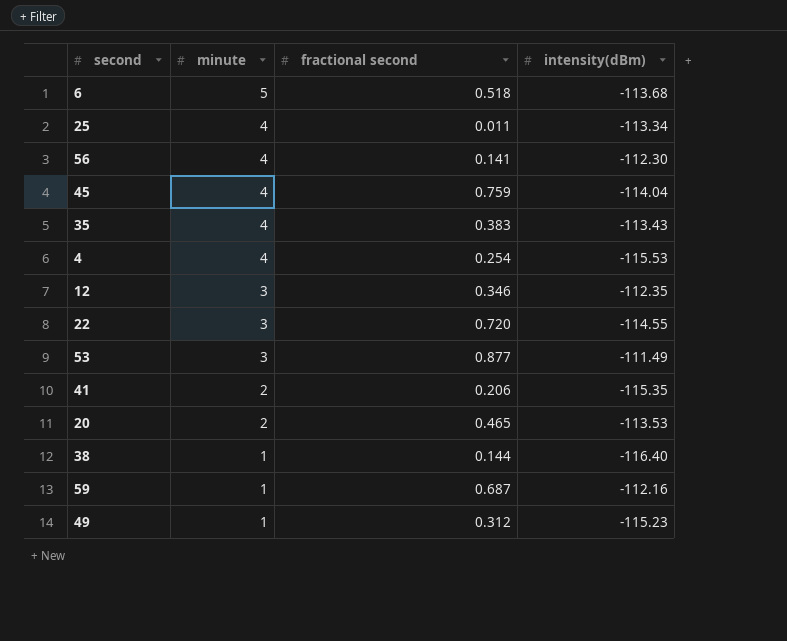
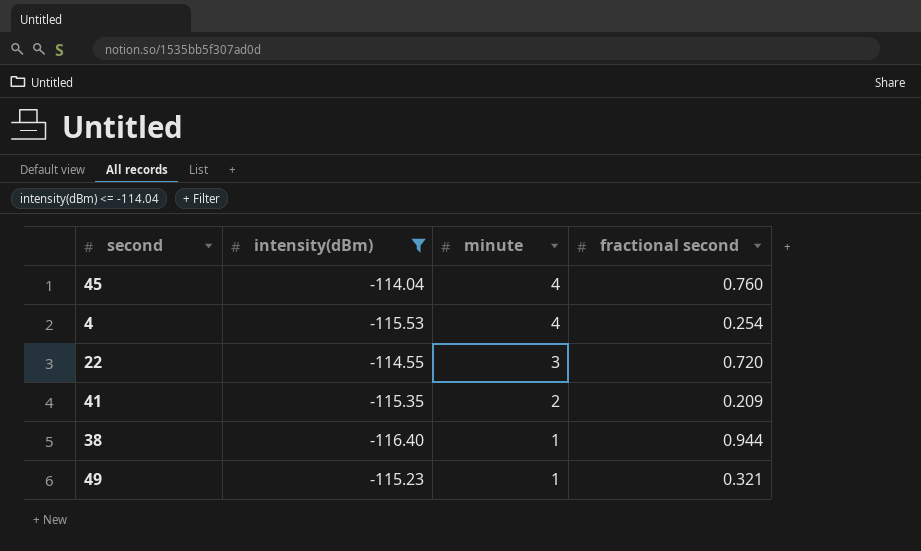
filter: none -> intensity(dBm) <= -114.04
column intensity(dBm) | position: 4 -> 2
45 | fractional second: 0.759 -> 0.760
41 | fractional second: 0.206 -> 0.209
38 | fractional second: 0.144 -> 0.944
49 | fractional second: 0.312 -> 0.321

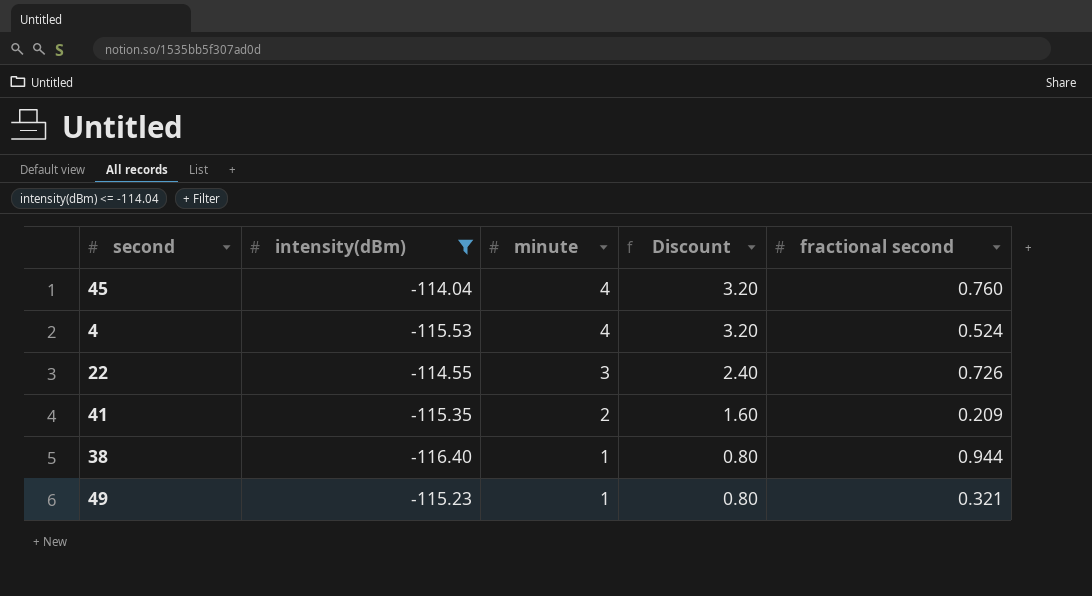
column Discount | formula: none -> [minute] * 0.8
4 | fractional second: 0.254 -> 0.524
22 | fractional second: 0.720 -> 0.726

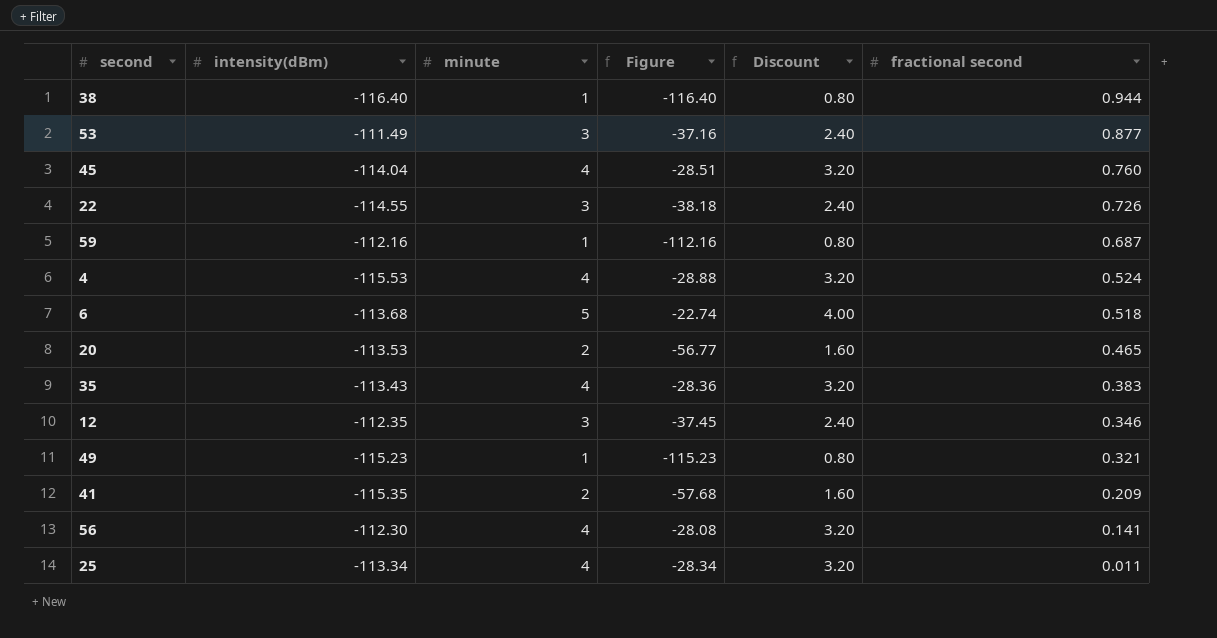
filter: intensity(dBm) <= -114.04 -> none
row order: minute descending -> fractional second descending
column Figure | formula: none -> [intensity(dBm)] / [minute]

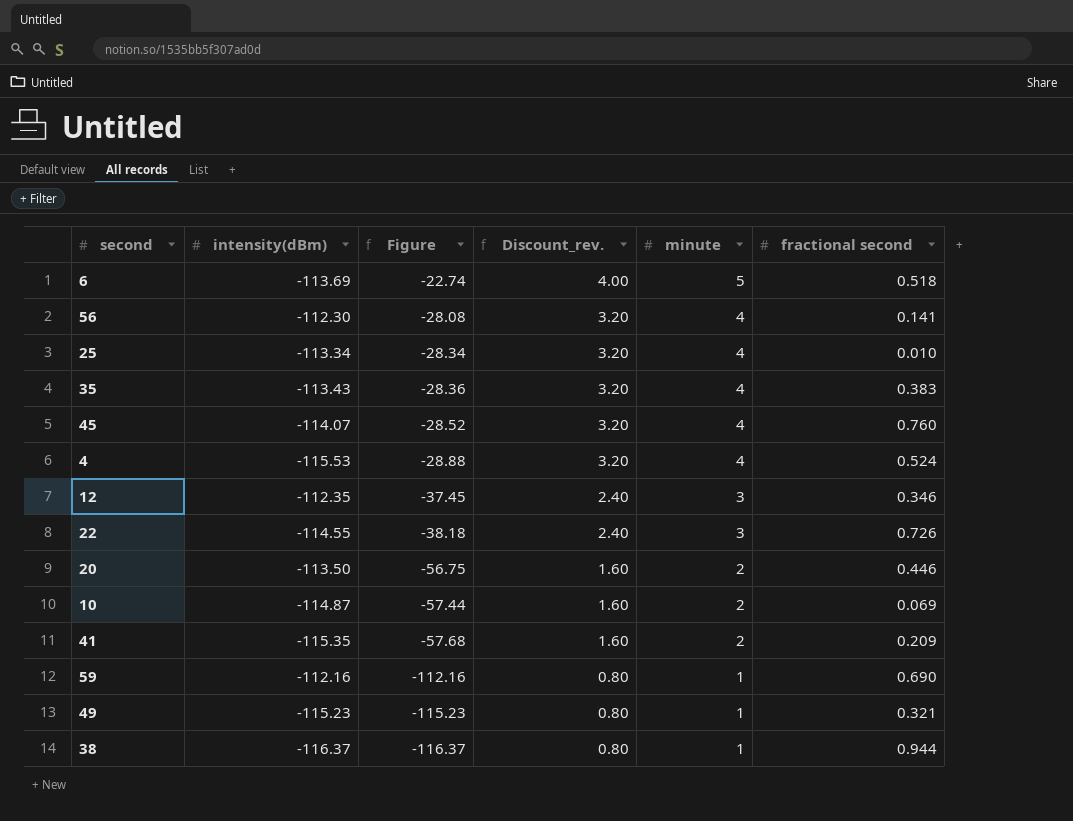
row order: fractional second descending -> Figure descending
column name: Discount -> Discount_rev.
column minute | position: 3 -> 5
row 53: -111.49 | 3 | -37.16 | 2.40 | 0.877 -> none
6 | intensity(dBm): -113.68 -> -113.69
25 | fractional second: 0.011 -> 0.010
45 | intensity(dBm): -114.04 -> -114.07
45 | Figure: -28.51 -> -28.52
20 | intensity(dBm): -113.53 -> -113.50
20 | Figure: -56.77 -> -56.75
20 | fractional second: 0.465 -> 0.446
row 10: none -> -114.87 | -57.44 | 1.60 | 2 | 0.069
59 | fractional second: 0.687 -> 0.690
38 | intensity(dBm): -116.40 -> -116.37
38 | Figure: -116.40 -> -116.37

